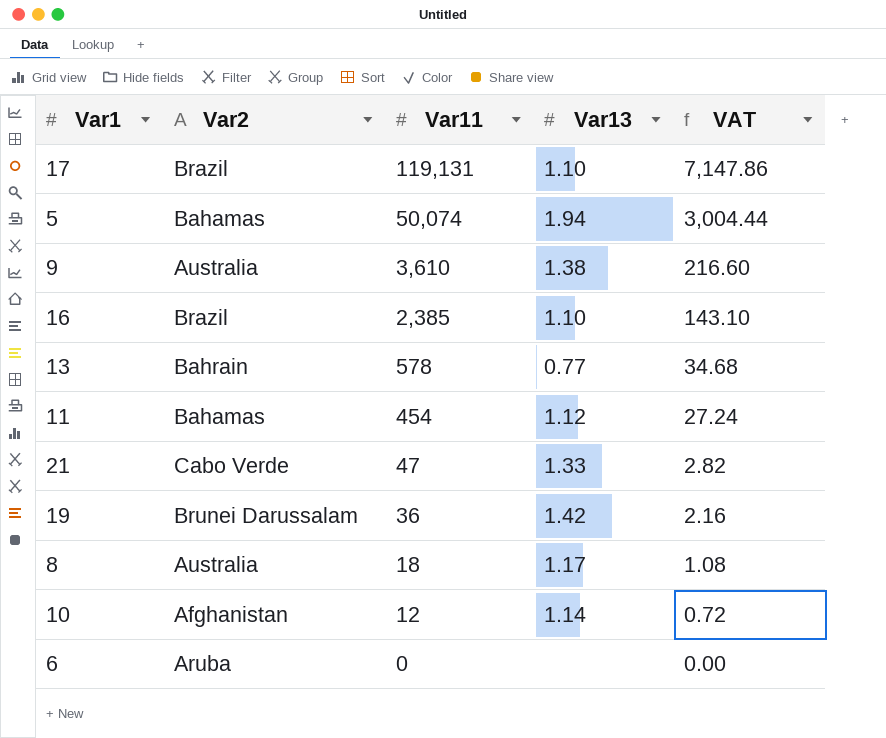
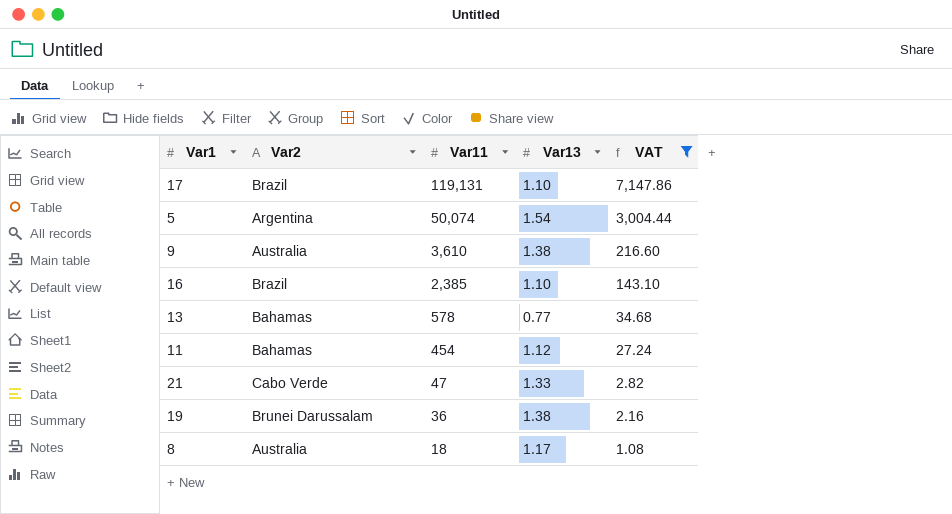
filter: none -> VAT >= 1.08
5 | Var2: Bahamas -> Argentina
5 | Var13: 1.94 -> 1.54
13 | Var2: Bahrain -> Bahamas
19 | Var13: 1.42 -> 1.38

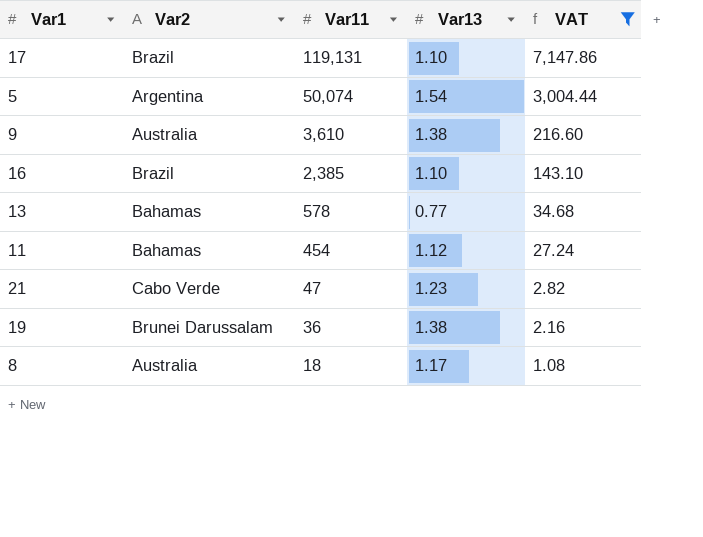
21 | Var13: 1.33 -> 1.23

